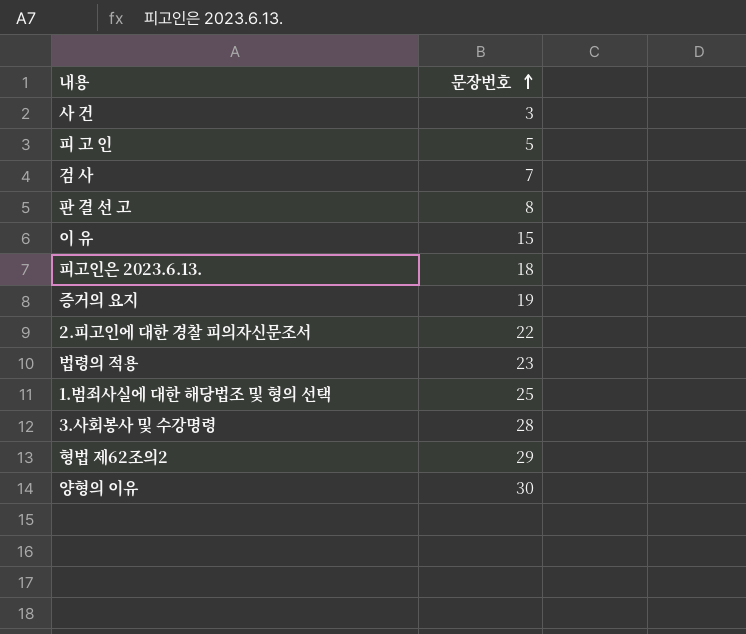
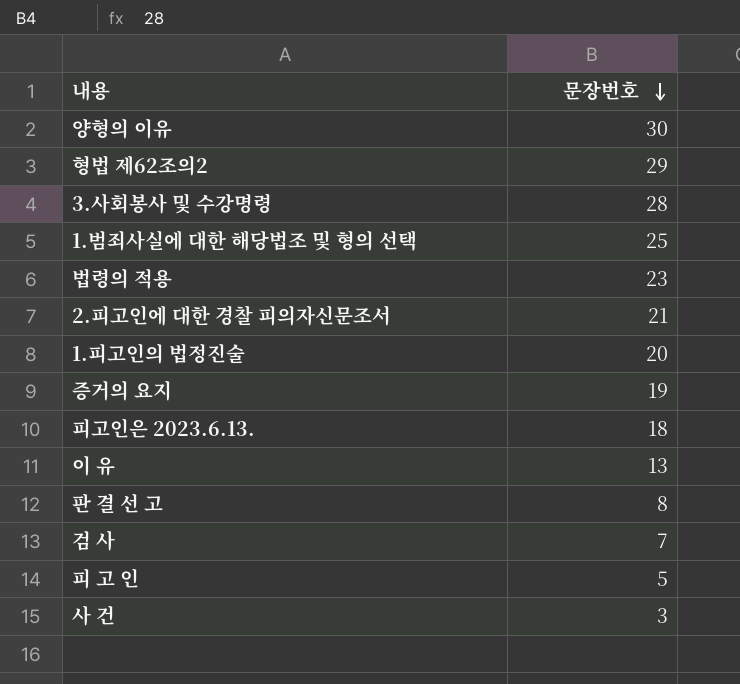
row order: 문장번호 ascending -> 문장번호 descending
2.피고인에 대한 경찰 피의자신문조서 | 문장번호: 22 -> 21
row 1.피고인의 법정진술: none -> 20
이 유 | 문장번호: 15 -> 13

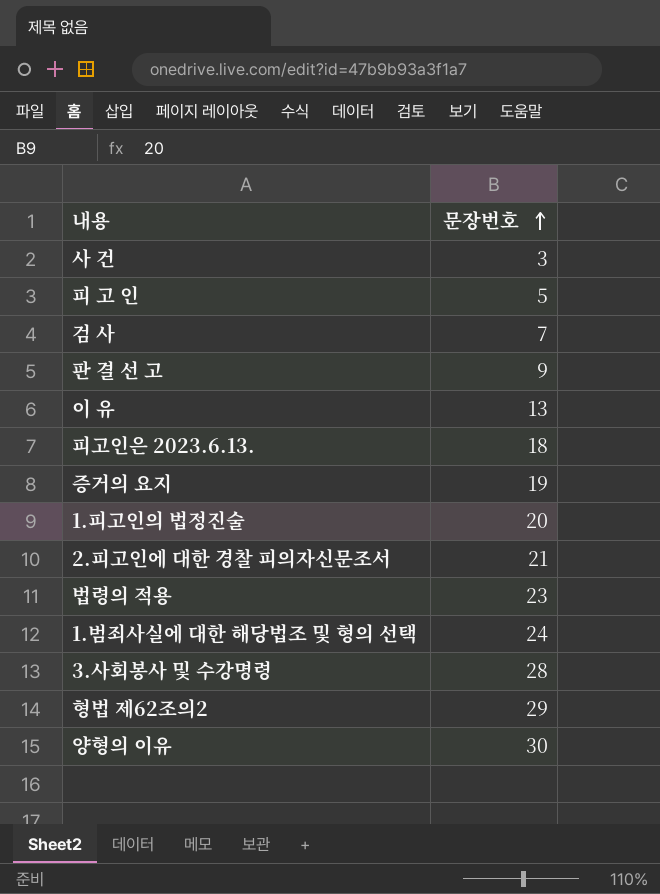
row order: 문장번호 descending -> 문장번호 ascending
판 결 선 고 | 문장번호: 8 -> 9
1.범죄사실에 대한 해당법조 및 형의 선택 | 문장번호: 25 -> 24

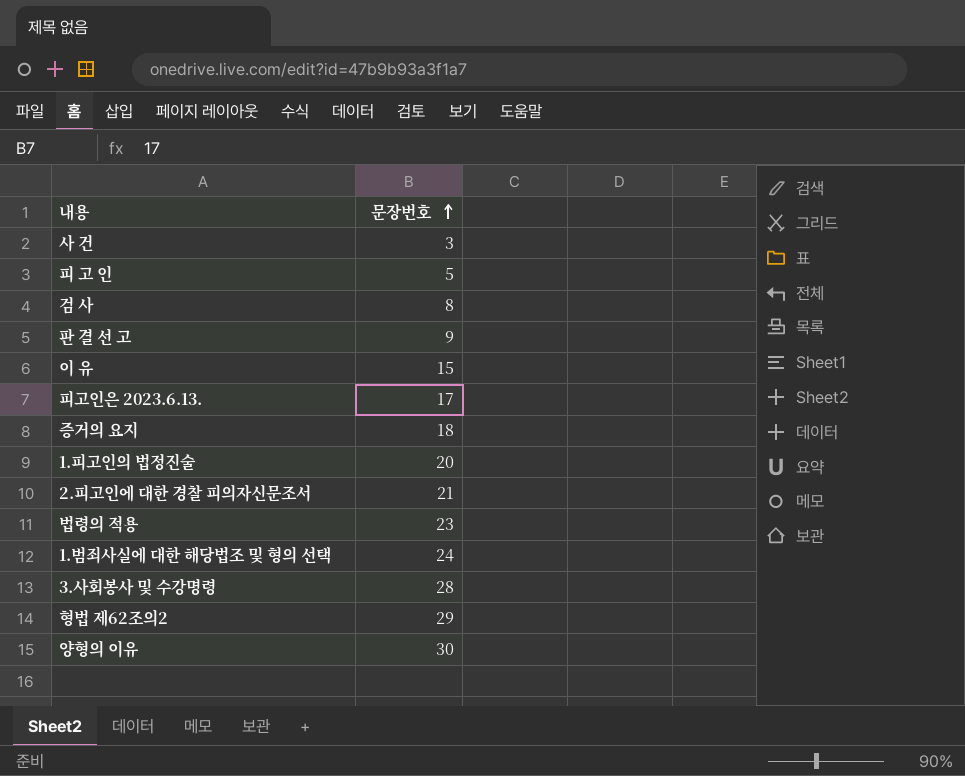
검 사 | 문장번호: 7 -> 8
이 유 | 문장번호: 13 -> 15
피고인은 2023.6.13. | 문장번호: 18 -> 17
증거의 요지 | 문장번호: 19 -> 18

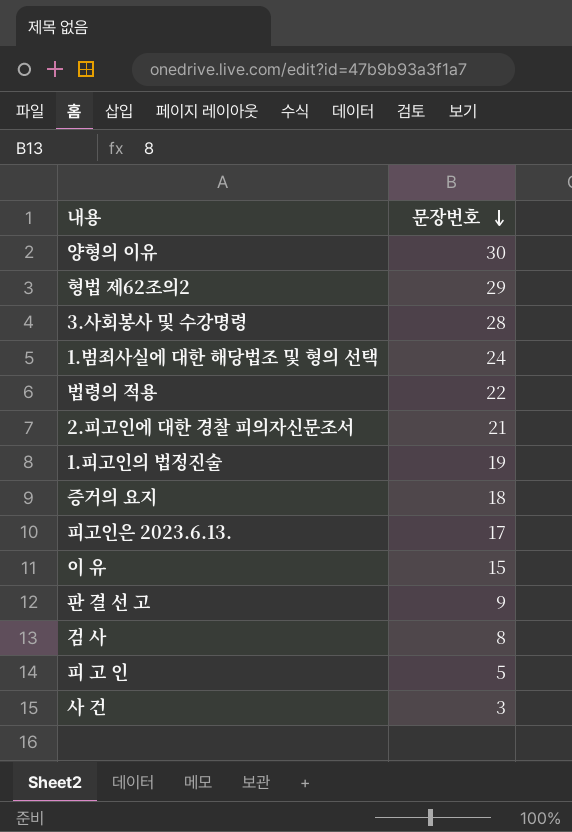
row order: 문장번호 ascending -> 문장번호 descending
법령의 적용 | 문장번호: 23 -> 22
1.피고인의 법정진술 | 문장번호: 20 -> 19

